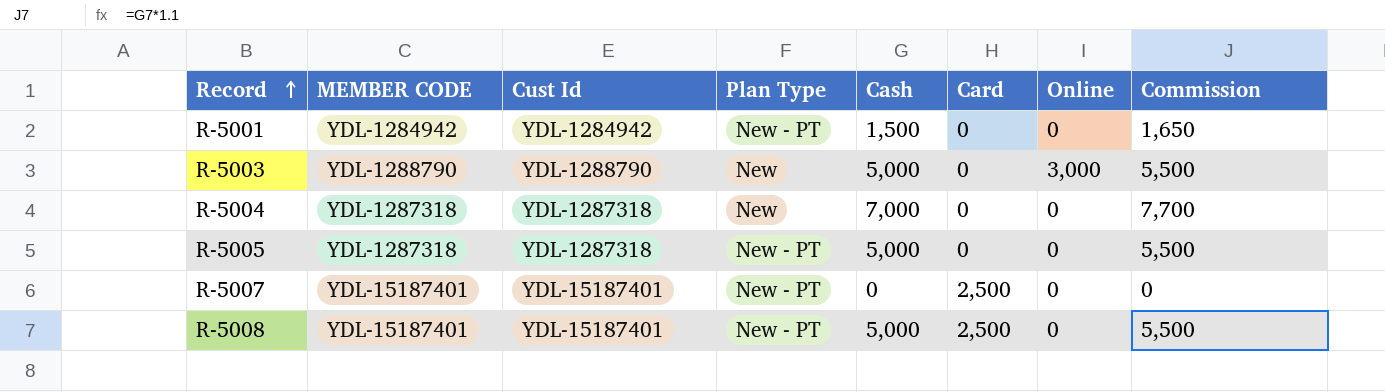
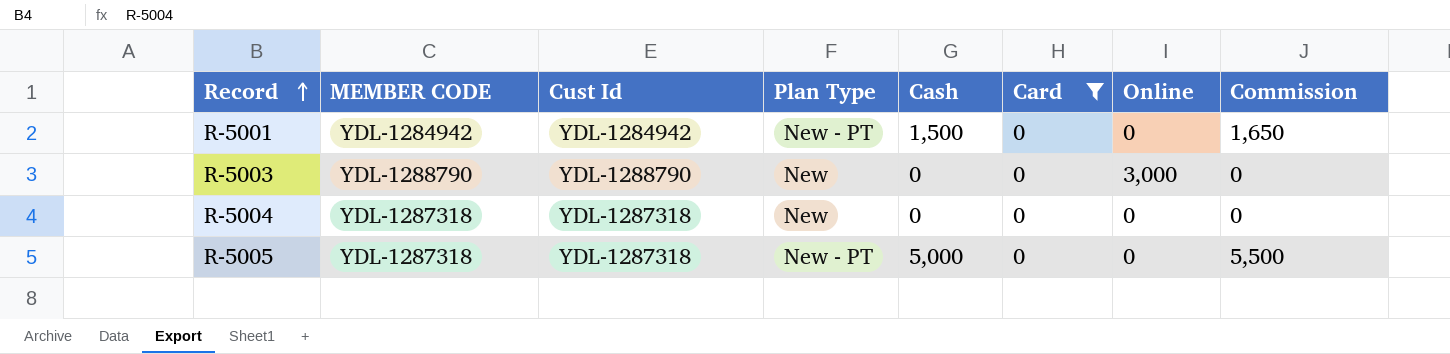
filter: none -> Card = 0
R-5003 | Cash: 5,000 -> 0
R-5003 | Commission: 5,500 -> 0
R-5004 | Cash: 7,000 -> 0
R-5004 | Commission: 7,700 -> 0

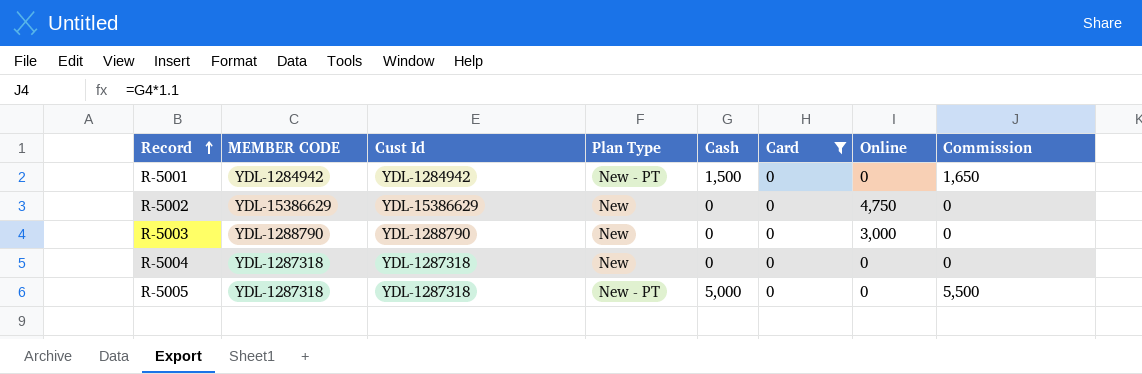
row R-5002: none -> YDL-15386629 | YDL-15386629 | New | 0 | 0 | 4,750 | 0

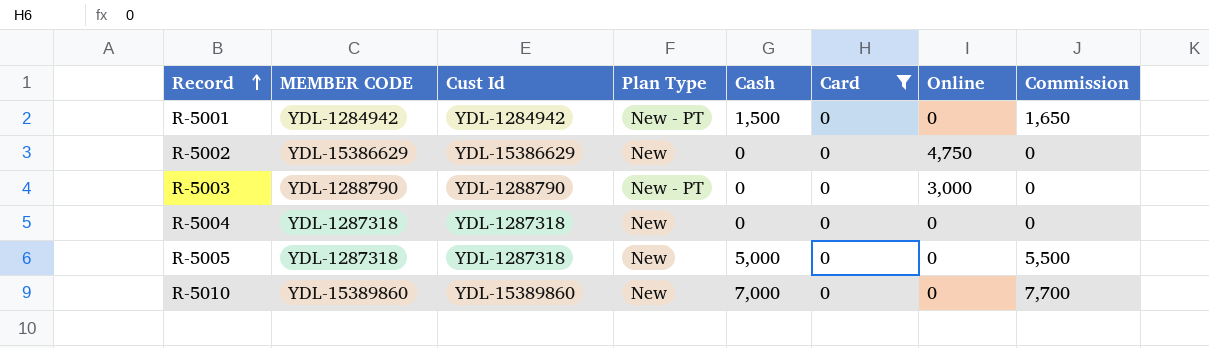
R-5003 | Plan Type: New -> New - PT
R-5005 | Plan Type: New - PT -> New
row R-5010: none -> YDL-15389860 | YDL-15389860 | New | 7,000 | 0 | 0 | 7,700

